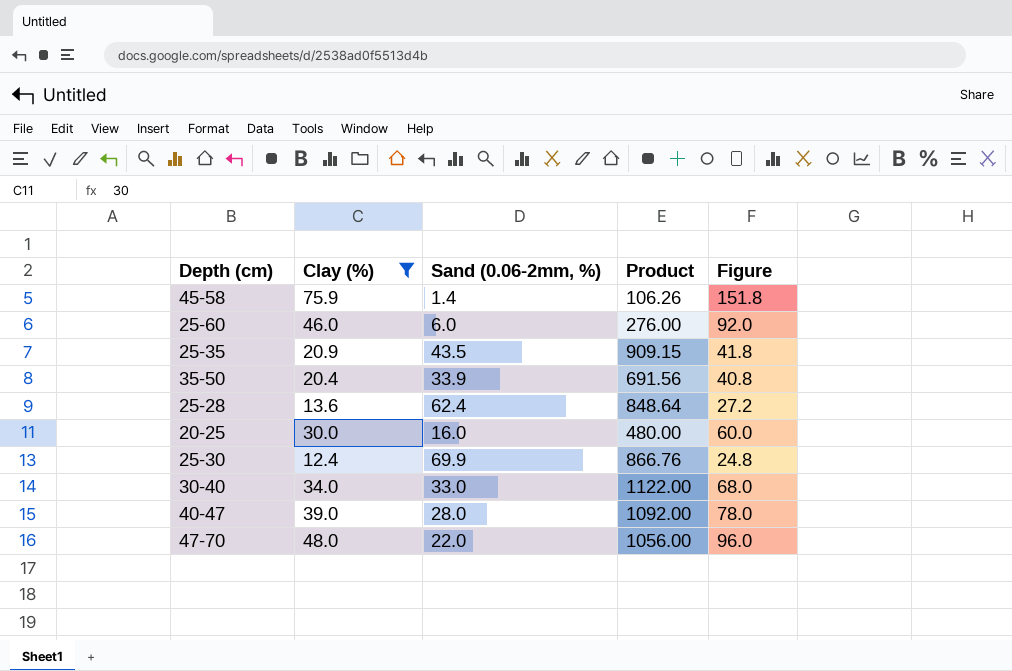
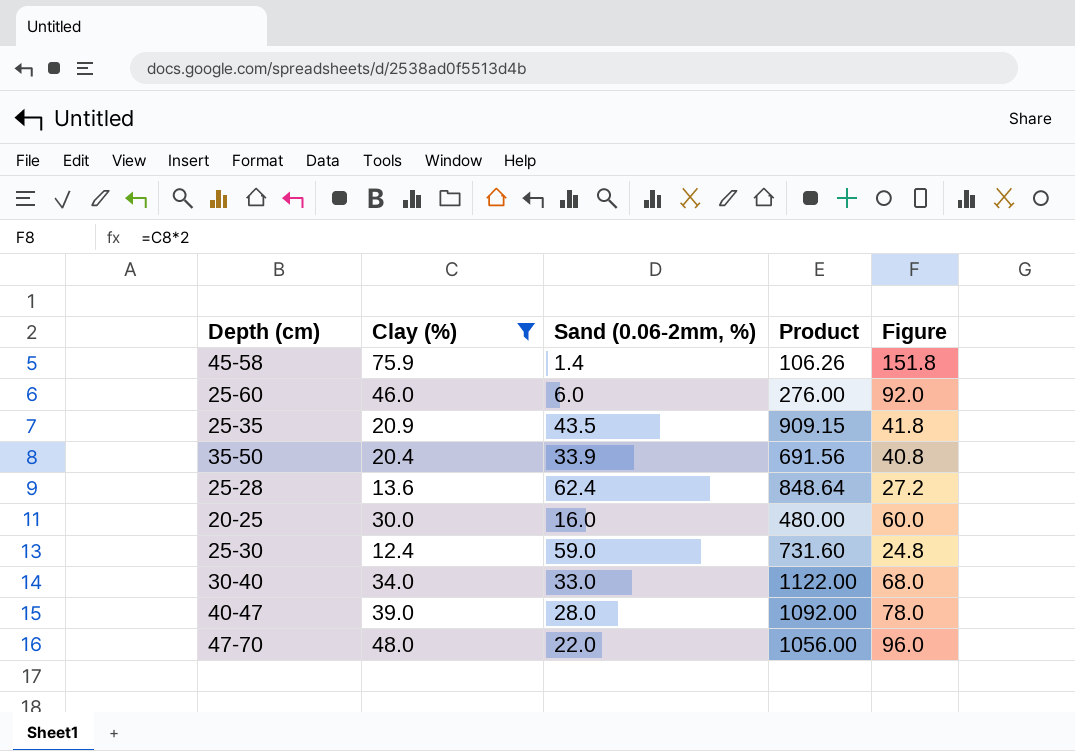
25-30 | Sand (0.06-2mm, %): 69.9 -> 59.0
25-30 | Product: 866.76 -> 731.60

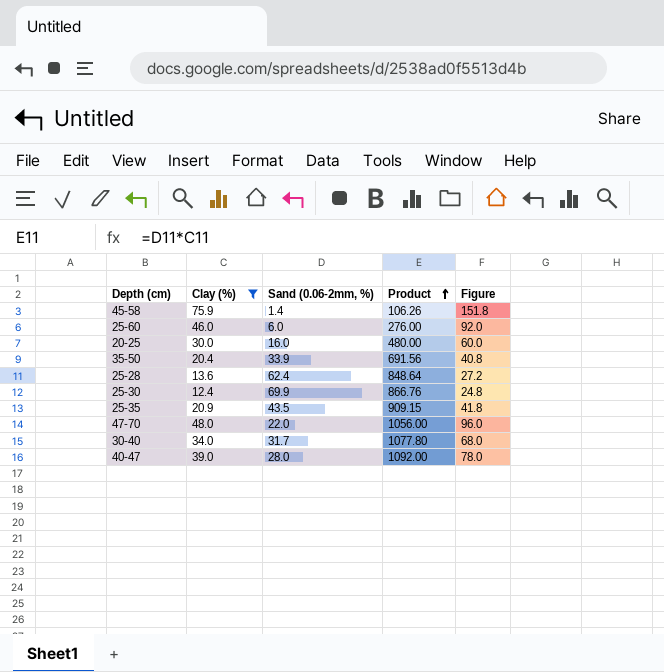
row order: none -> Product ascending
25-30 | Sand (0.06-2mm, %): 59.0 -> 69.9
25-30 | Product: 731.60 -> 866.76
30-40 | Sand (0.06-2mm, %): 33.0 -> 31.7
30-40 | Product: 1122.00 -> 1077.80

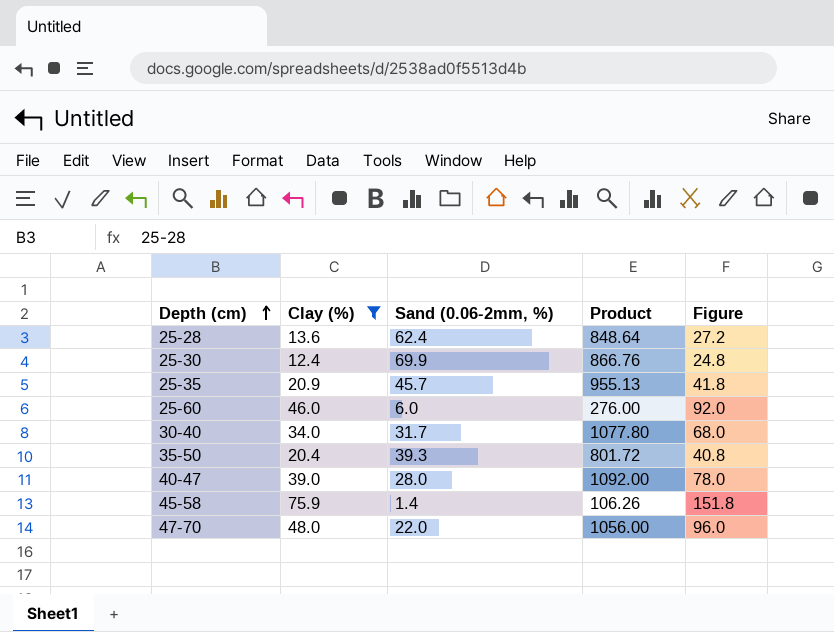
row order: Product ascending -> Depth (cm) ascending
row 20-25: 30.0 | 16.0 | 480.00 | 60.0 -> none
25-35 | Sand (0.06-2mm, %): 43.5 -> 45.7
25-35 | Product: 909.15 -> 955.13
35-50 | Sand (0.06-2mm, %): 33.9 -> 39.3
35-50 | Product: 691.56 -> 801.72

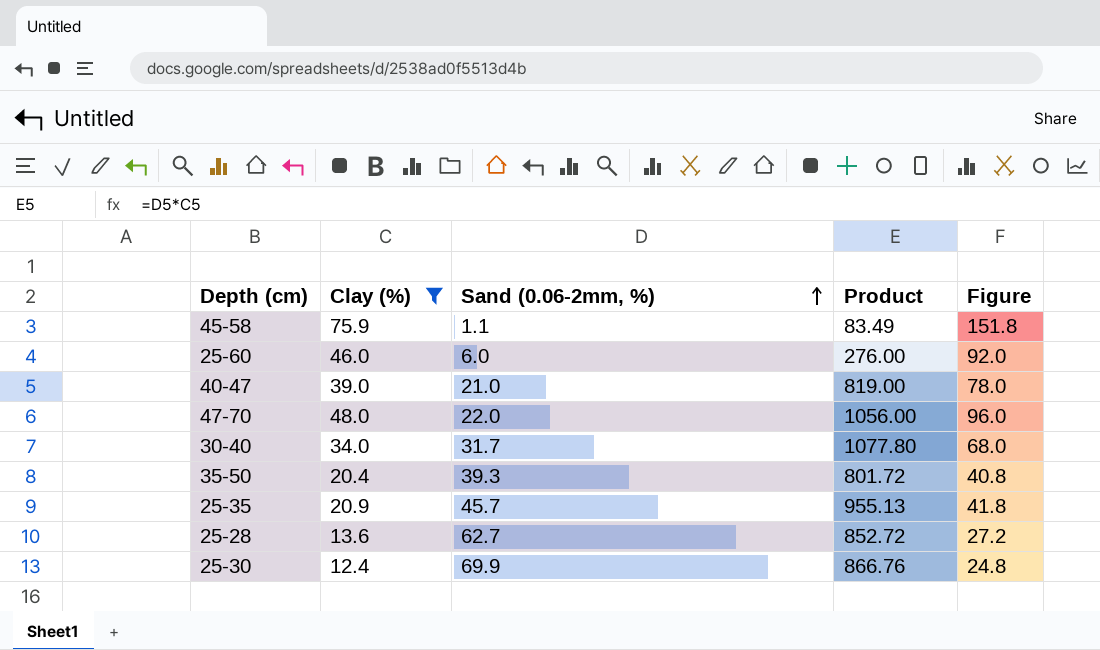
row order: Depth (cm) ascending -> Sand (0.06-2mm, %) ascending
45-58 | Sand (0.06-2mm, %): 1.4 -> 1.1
45-58 | Product: 106.26 -> 83.49
40-47 | Sand (0.06-2mm, %): 28.0 -> 21.0
40-47 | Product: 1092.00 -> 819.00
25-28 | Sand (0.06-2mm, %): 62.4 -> 62.7
25-28 | Product: 848.64 -> 852.72

